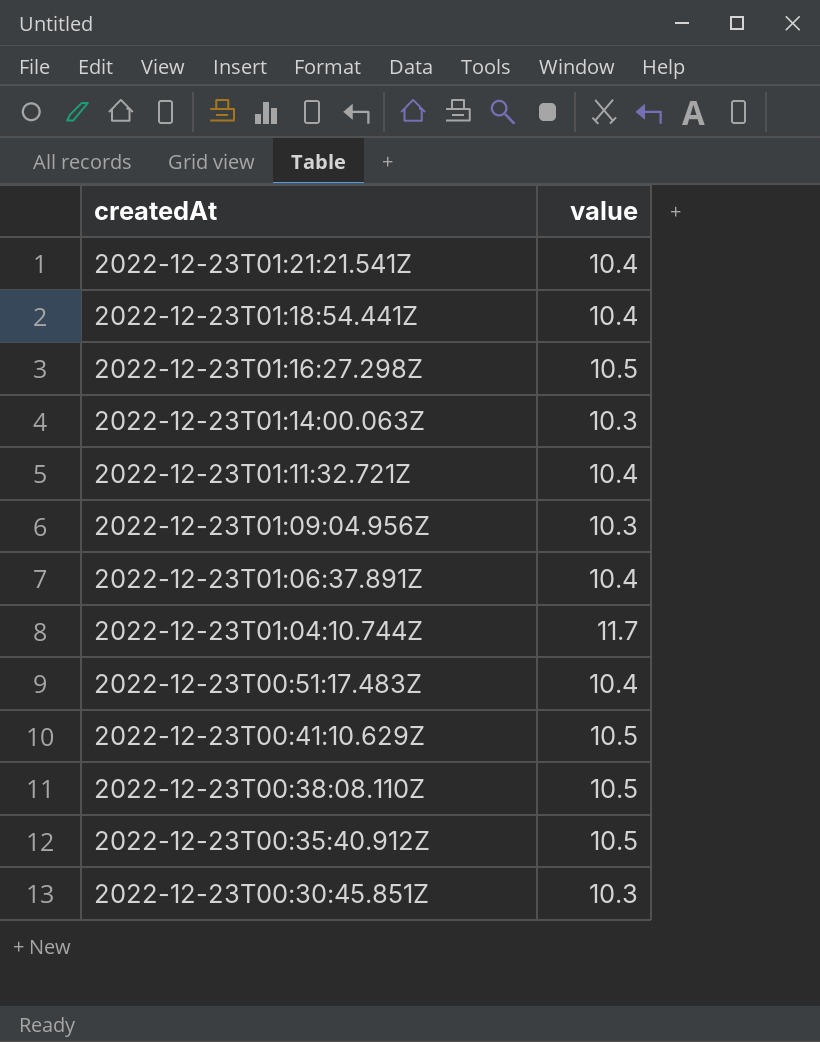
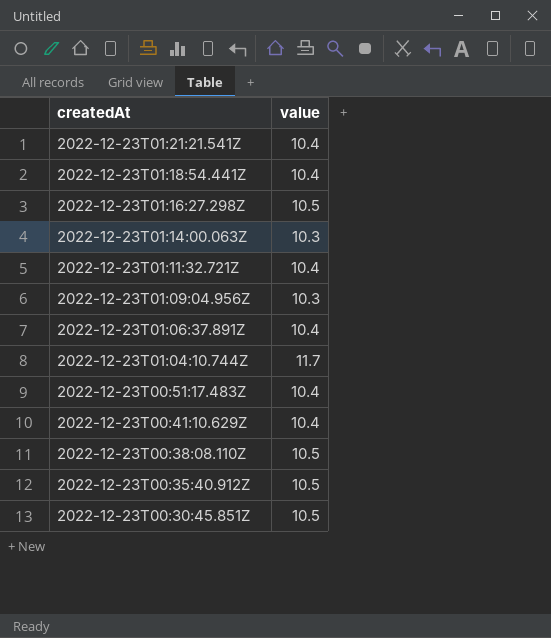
2022-12-23T00:41:10.629Z | value: 10.5 -> 10.4
2022-12-23T00:30:45.851Z | value: 10.3 -> 10.5

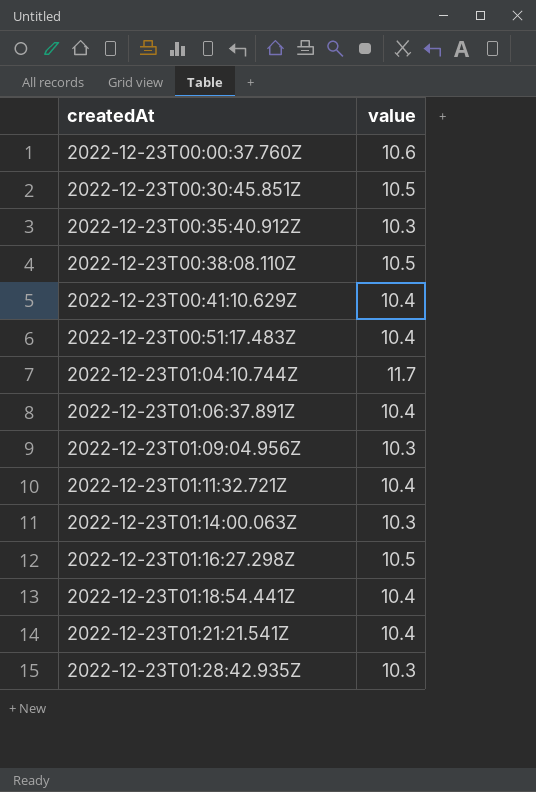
row order: createdAt descending -> createdAt ascending
row 2022-12-23T00:00:37.760Z: none -> 10.6
2022-12-23T00:35:40.912Z | value: 10.5 -> 10.3
row 2022-12-23T01:28:42.935Z: none -> 10.3

